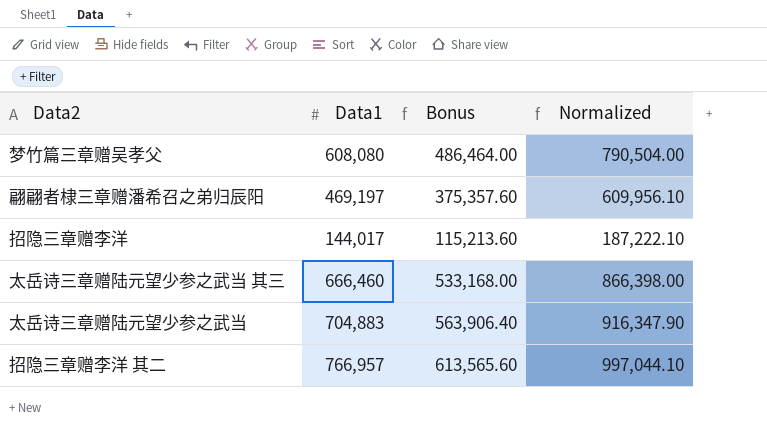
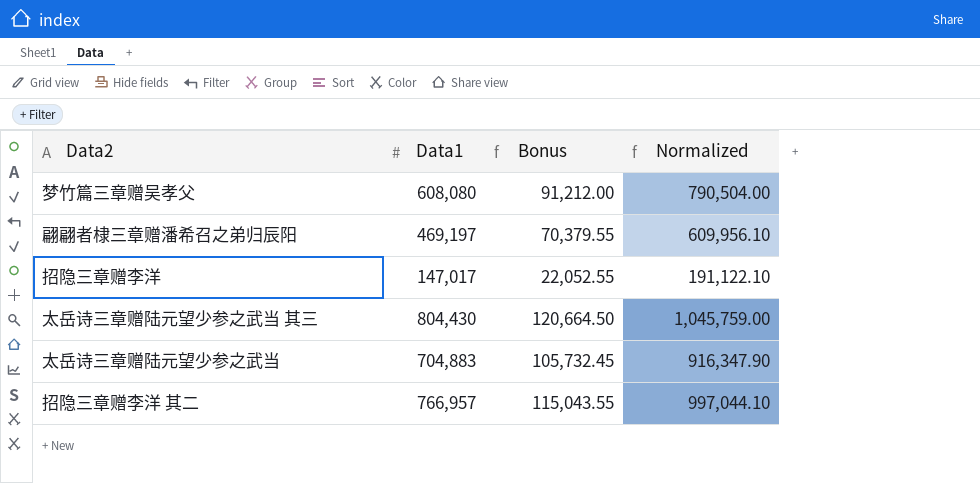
column Bonus | formula: [Data1] * 0.8 -> [Data1] * 0.15
招隐三章赠李洋 | Data1: 144,017 -> 147,017
招隐三章赠李洋 | Normalized: 187,222.10 -> 191,122.10
太岳诗三章赠陆元望少参之武当 其三 | Data1: 666,460 -> 804,430
太岳诗三章赠陆元望少参之武当 其三 | Normalized: 866,398.00 -> 1,045,759.00

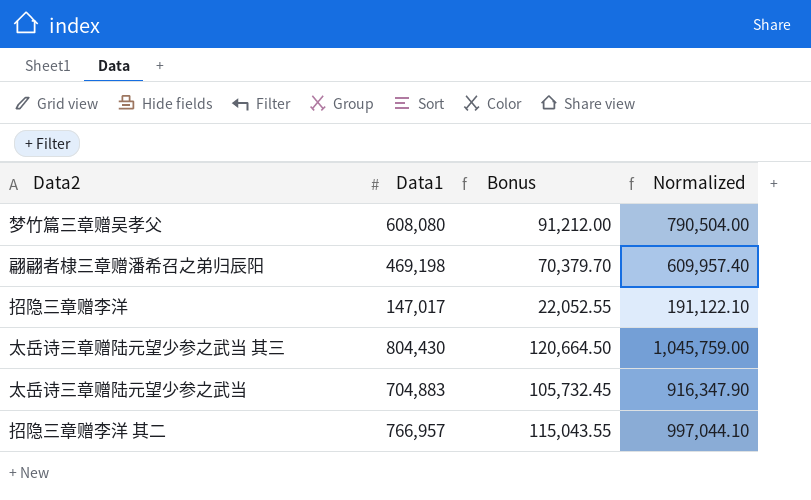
翩翩者棣三章赠潘希召之弟归辰阳 | Data1: 469,197 -> 469,198
翩翩者棣三章赠潘希召之弟归辰阳 | Bonus: 70,379.55 -> 70,379.70
翩翩者棣三章赠潘希召之弟归辰阳 | Normalized: 609,956.10 -> 609,957.40

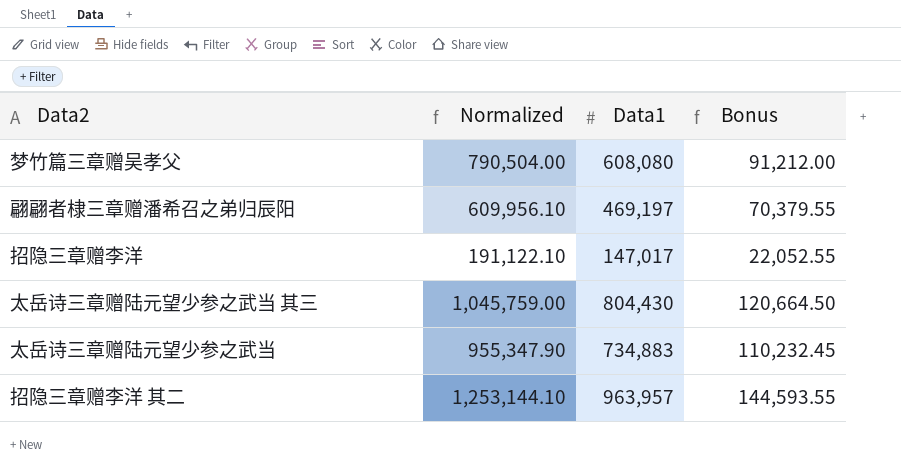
column Normalized | position: 4 -> 2
翩翩者棣三章赠潘希召之弟归辰阳 | Normalized: 609,957.40 -> 609,956.10
翩翩者棣三章赠潘希召之弟归辰阳 | Data1: 469,198 -> 469,197
翩翩者棣三章赠潘希召之弟归辰阳 | Bonus: 70,379.70 -> 70,379.55
太岳诗三章赠陆元望少参之武当 | Normalized: 916,347.90 -> 955,347.90
太岳诗三章赠陆元望少参之武当 | Data1: 704,883 -> 734,883
太岳诗三章赠陆元望少参之武当 | Bonus: 105,732.45 -> 110,232.45
招隐三章赠李洋 其二 | Normalized: 997,044.10 -> 1,253,144.10
招隐三章赠李洋 其二 | Data1: 766,957 -> 963,957
招隐三章赠李洋 其二 | Bonus: 115,043.55 -> 144,593.55

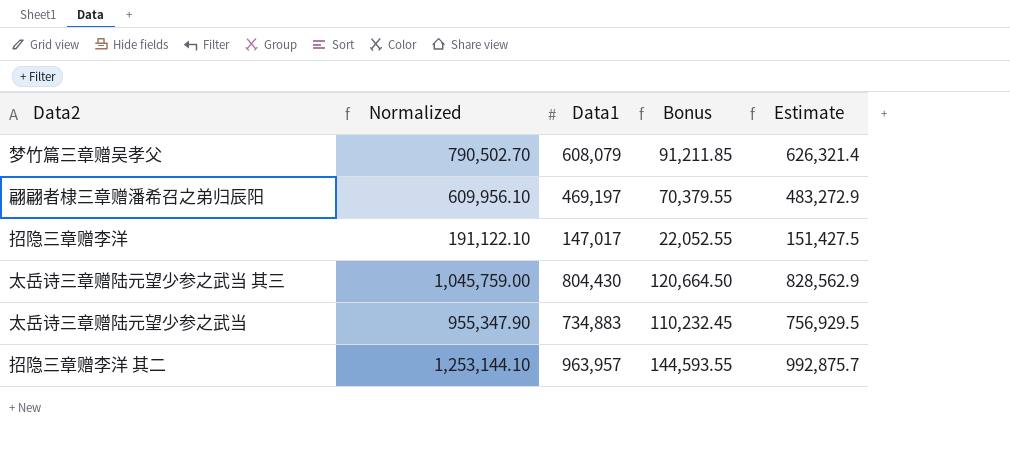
column Estimate | formula: none -> [Data1] * 1.03
梦竹篇三章赠吴孝父 | Normalized: 790,504.00 -> 790,502.70
梦竹篇三章赠吴孝父 | Data1: 608,080 -> 608,079
梦竹篇三章赠吴孝父 | Bonus: 91,212.00 -> 91,211.85

